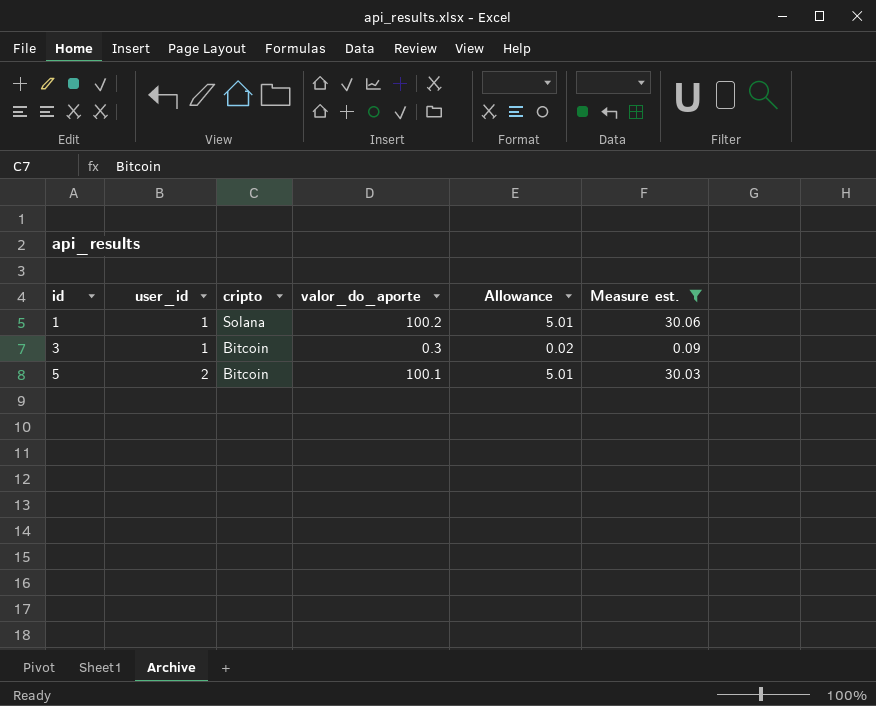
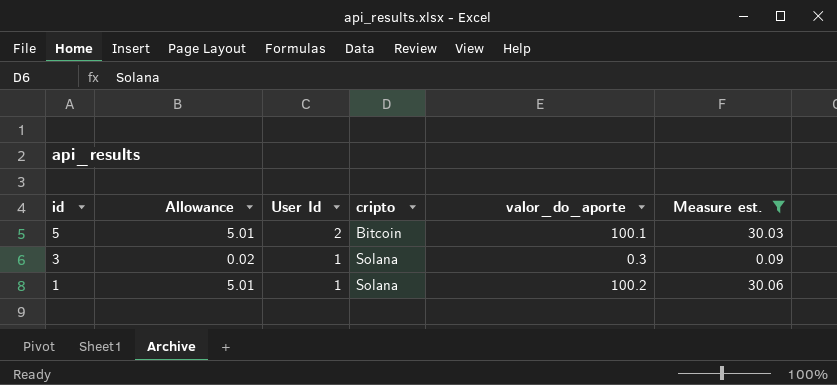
row order: id ascending -> id descending
column Allowance | position: 5 -> 2
column name: user_id -> User Id
3 | cripto: Bitcoin -> Solana

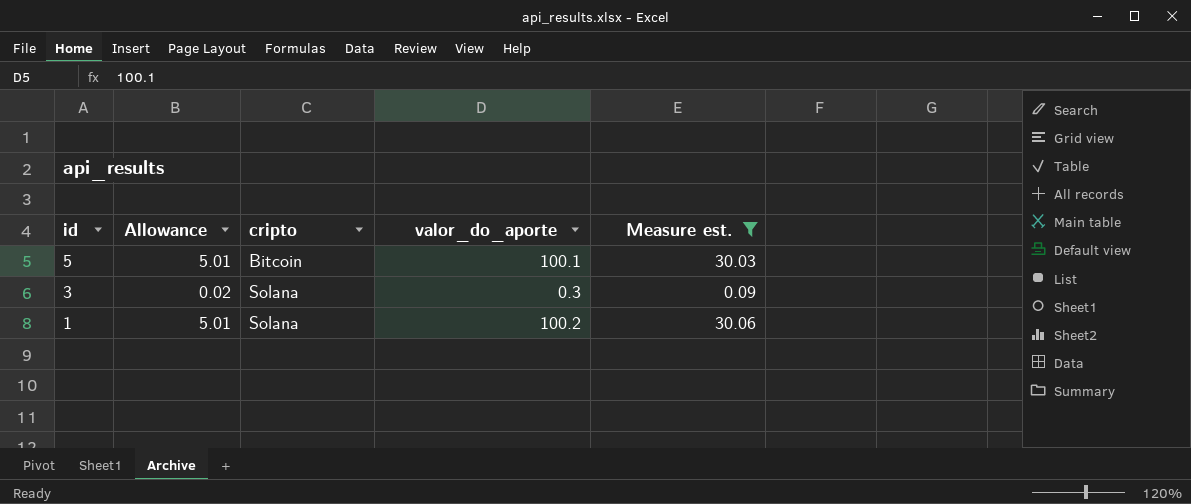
column User Id | position: 3 -> none

